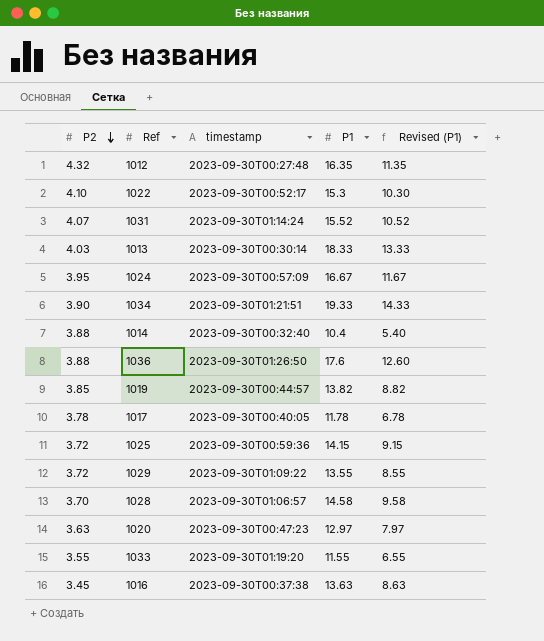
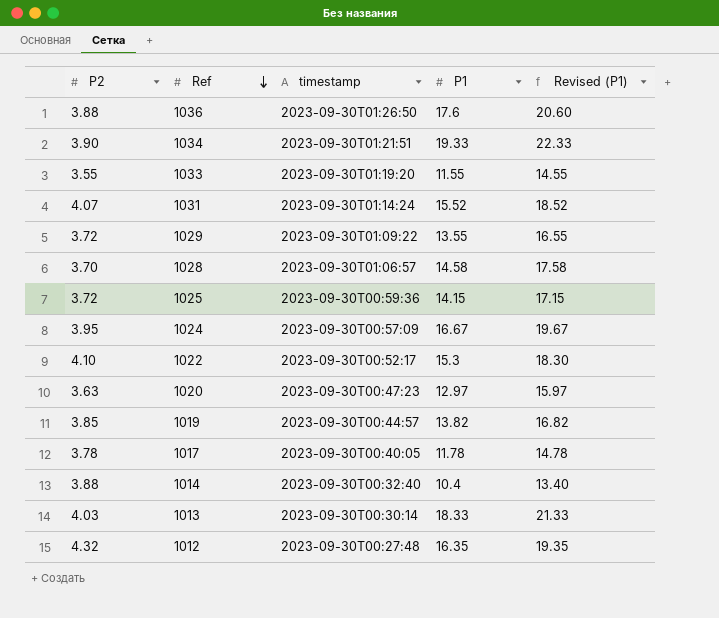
row order: P2 descending -> Ref descending
column Revised (P1) | formula: [P1] - 5 -> [P1] + 3
row 1016: 3.45 | 2023-09-30T00:37:38 | 13.63 | 8.63 -> none

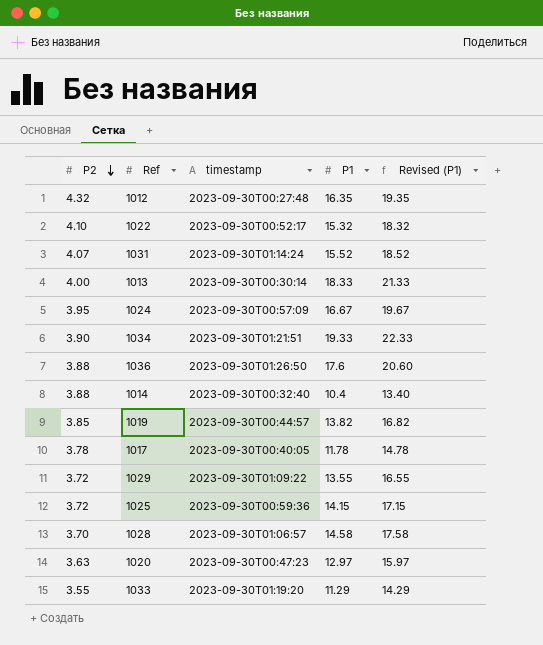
row order: Ref descending -> P2 descending
1022 | P1: 15.3 -> 15.32
1022 | Revised (P1): 18.30 -> 18.32
1013 | P2: 4.03 -> 4.00
1033 | P1: 11.55 -> 11.29
1033 | Revised (P1): 14.55 -> 14.29

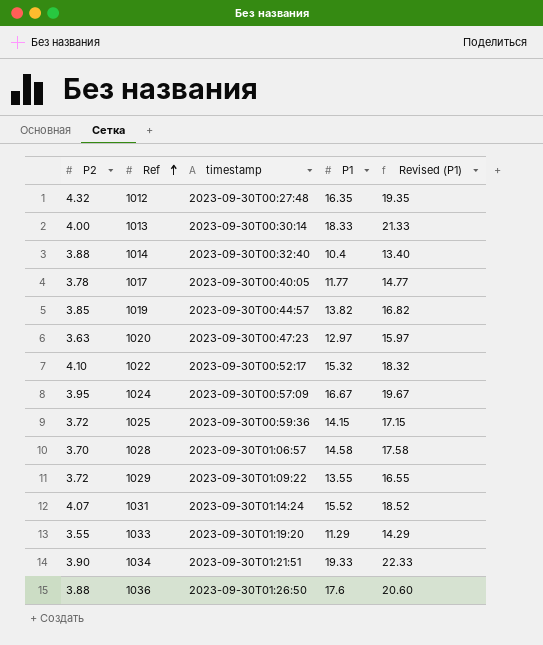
row order: P2 descending -> Ref ascending
1017 | P1: 11.78 -> 11.77
1017 | Revised (P1): 14.78 -> 14.77

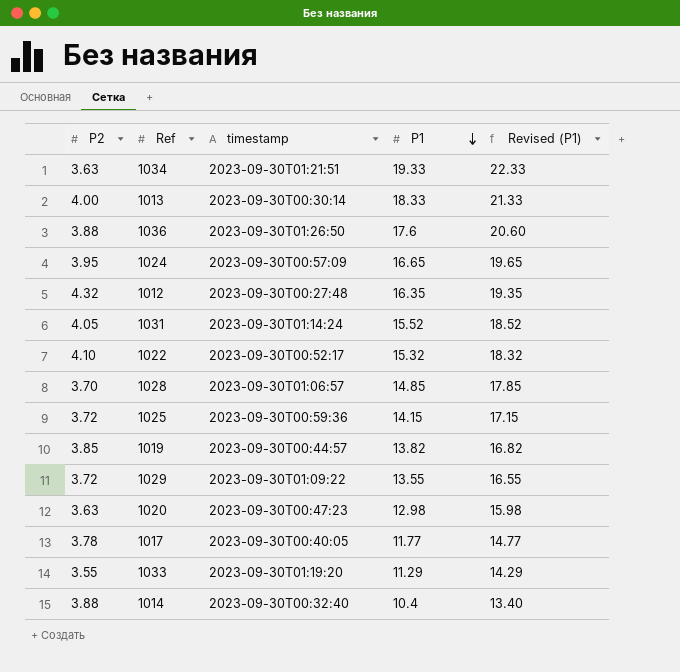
row order: Ref ascending -> P1 descending
1034 | P2: 3.90 -> 3.63
1024 | P1: 16.67 -> 16.65
1024 | Revised (P1): 19.67 -> 19.65
1031 | P2: 4.07 -> 4.05
1028 | P1: 14.58 -> 14.85
1028 | Revised (P1): 17.58 -> 17.85
1020 | P1: 12.97 -> 12.98
1020 | Revised (P1): 15.97 -> 15.98

